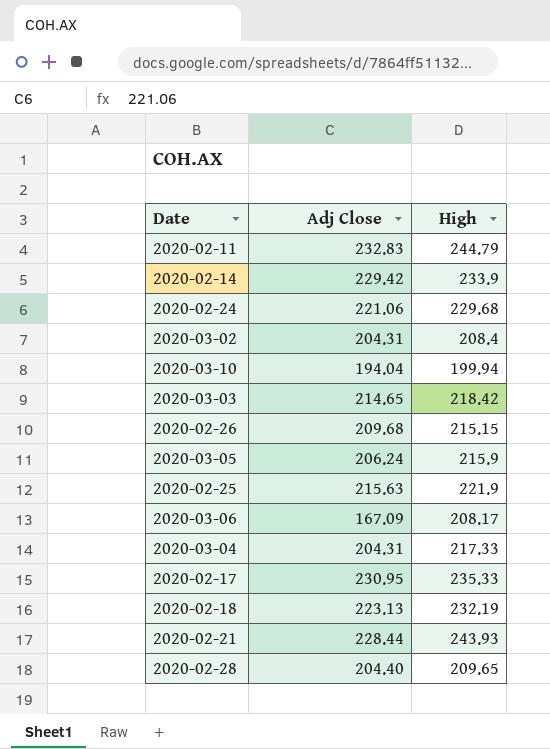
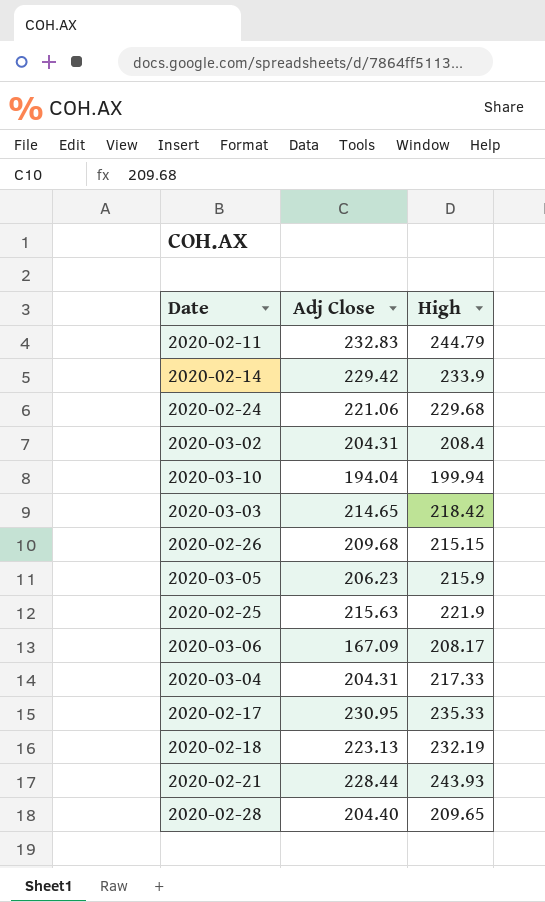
2020-03-05 | Adj Close: 206.24 -> 206.23

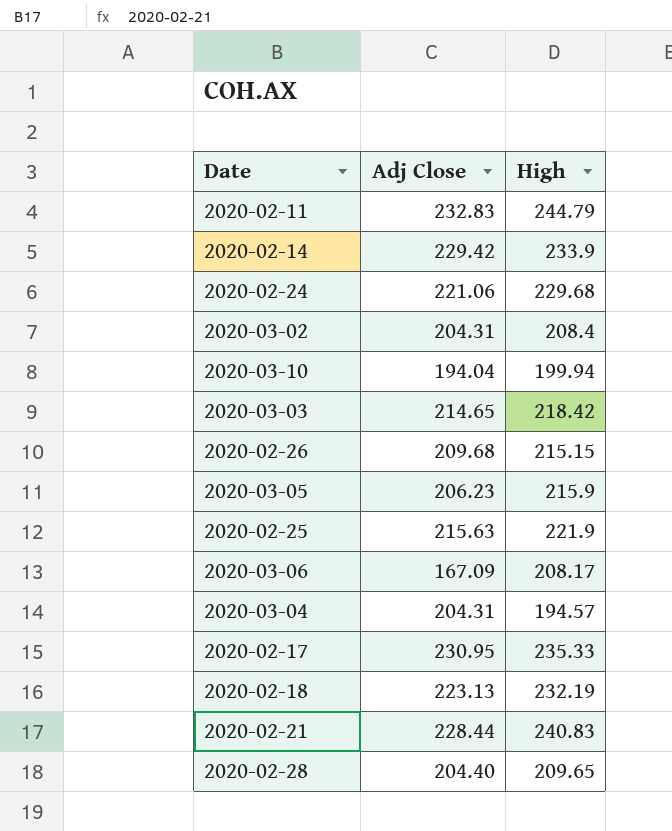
2020-03-04 | High: 217.33 -> 194.57
2020-02-21 | High: 243.93 -> 240.83

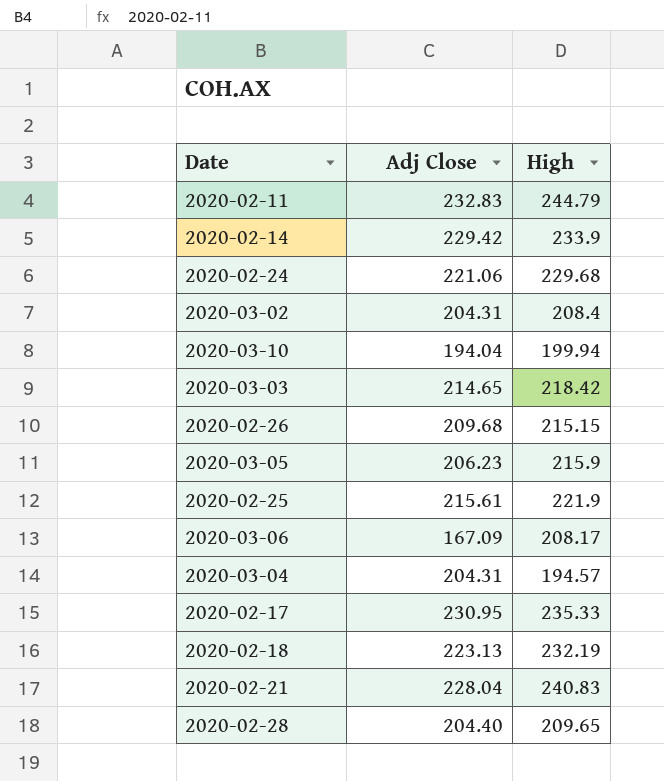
2020-02-25 | Adj Close: 215.63 -> 215.61
2020-02-21 | Adj Close: 228.44 -> 228.04

